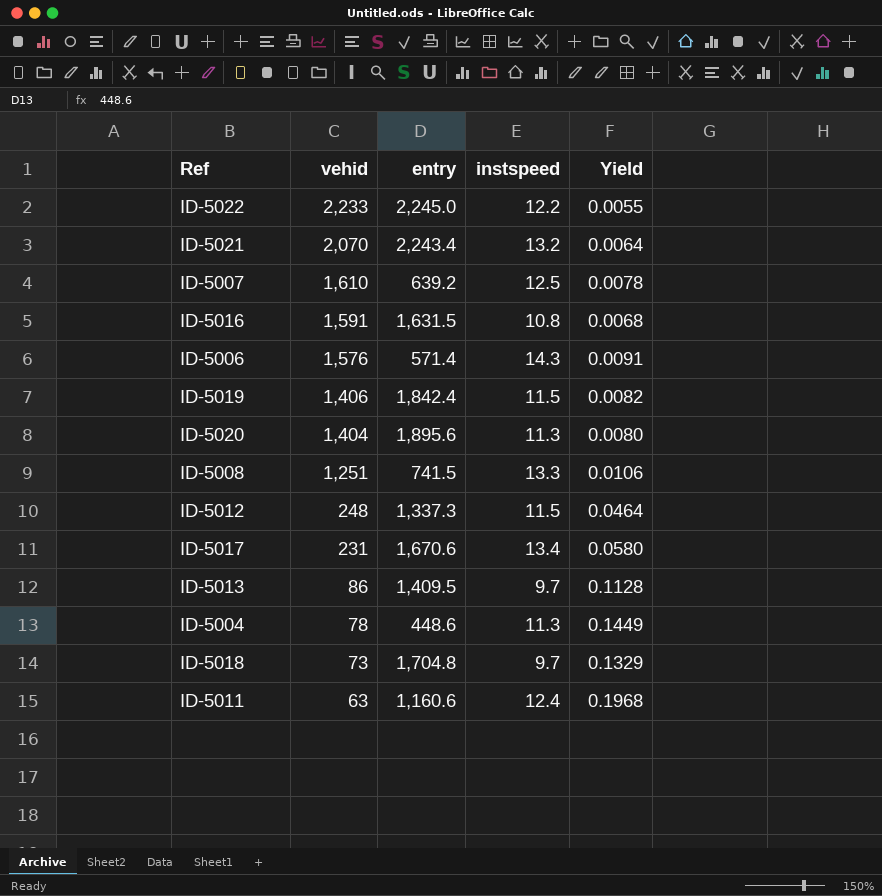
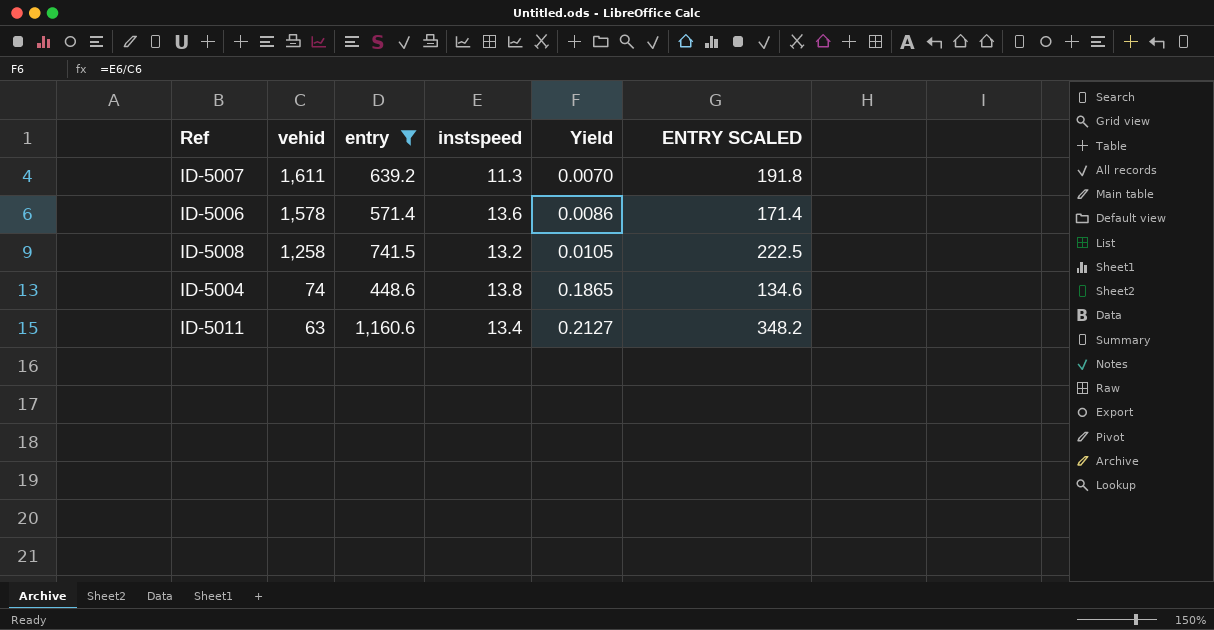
filter: none -> entry <= 1,160.6
column ENTRY SCALED | formula: none -> [entry] * 0.3
ID-5007 | vehid: 1,610 -> 1,611
ID-5007 | instspeed: 12.5 -> 11.3
ID-5007 | Yield: 0.0078 -> 0.0070
ID-5006 | vehid: 1,576 -> 1,578
ID-5006 | instspeed: 14.3 -> 13.6
ID-5006 | Yield: 0.0091 -> 0.0086
ID-5008 | vehid: 1,251 -> 1,258
ID-5008 | instspeed: 13.3 -> 13.2
ID-5008 | Yield: 0.0106 -> 0.0105
ID-5004 | vehid: 78 -> 74
ID-5004 | instspeed: 11.3 -> 13.8
ID-5004 | Yield: 0.1449 -> 0.1865
ID-5011 | instspeed: 12.4 -> 13.4
ID-5011 | Yield: 0.1968 -> 0.2127

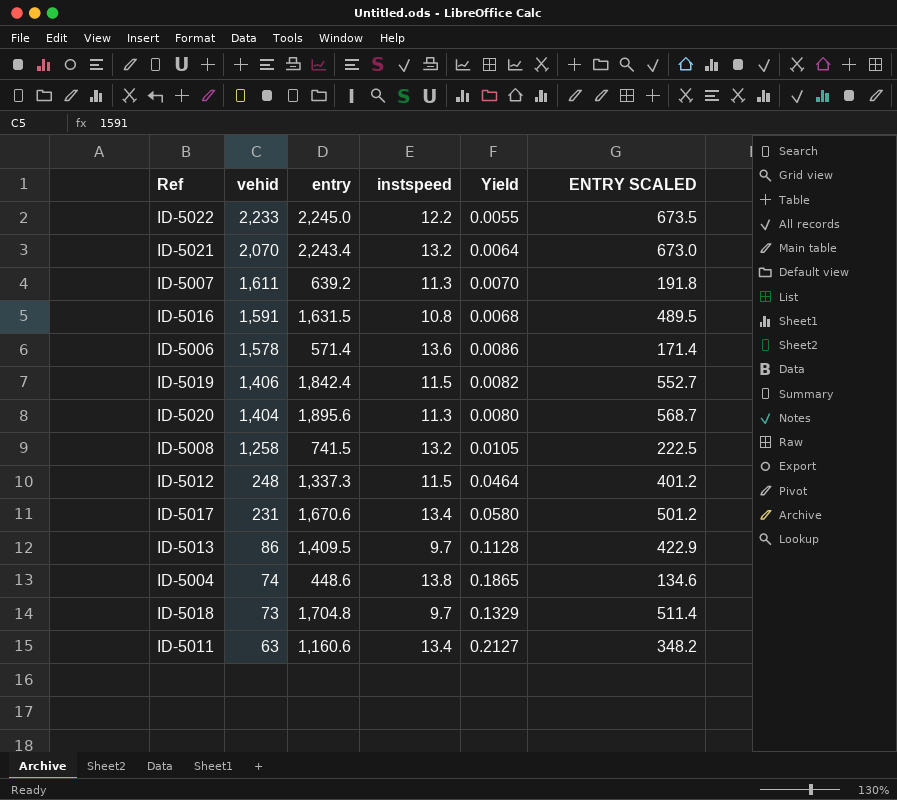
filter: entry <= 1,160.6 -> none

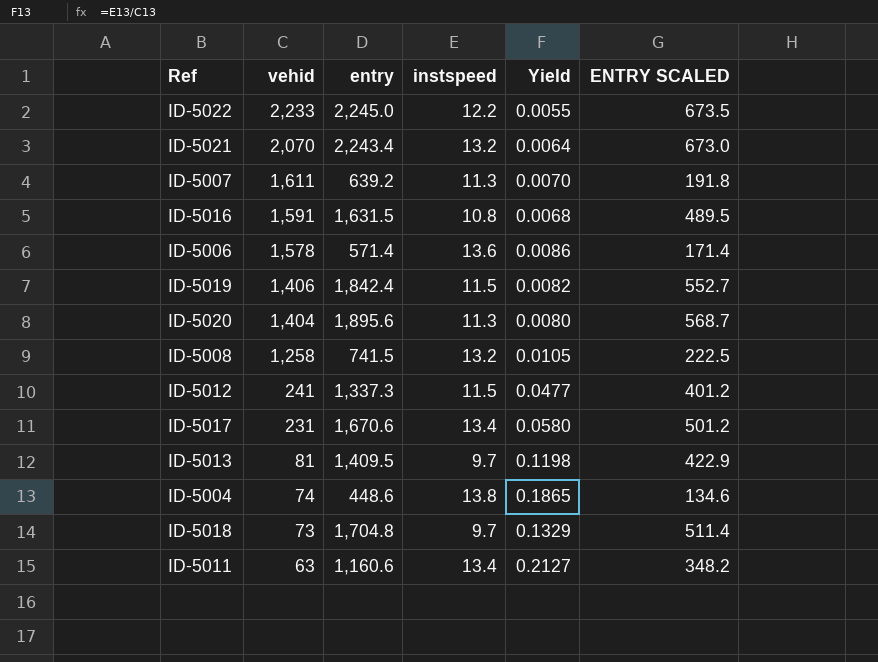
ID-5012 | vehid: 248 -> 241
ID-5012 | Yield: 0.0464 -> 0.0477
ID-5013 | vehid: 86 -> 81
ID-5013 | Yield: 0.1128 -> 0.1198

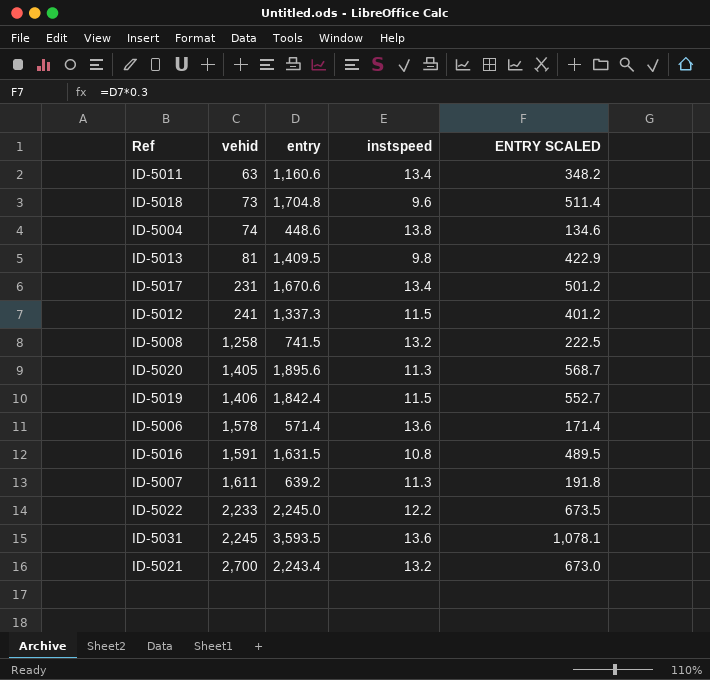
row order: vehid descending -> vehid ascending
column Yield | formula: [instspeed] / [vehid] -> none
ID-5018 | instspeed: 9.7 -> 9.6
ID-5013 | instspeed: 9.7 -> 9.8
ID-5020 | vehid: 1,404 -> 1,405
row ID-5031: none -> 2,245 | 3,593.5 | 13.6 | 1,078.1
ID-5021 | vehid: 2,070 -> 2,700

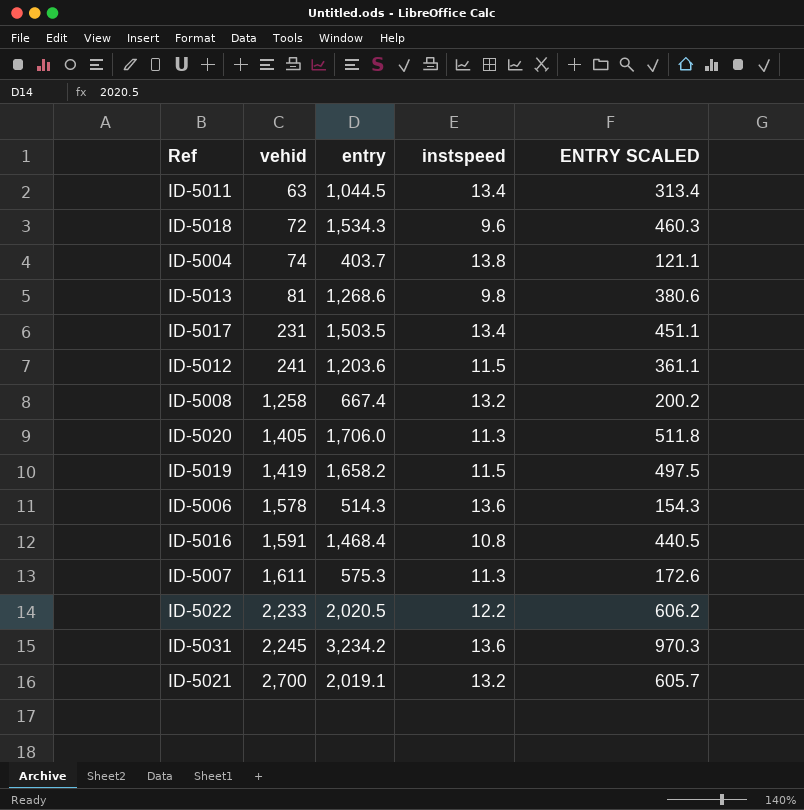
ID-5011 | entry: 1,160.6 -> 1,044.5
ID-5011 | ENTRY SCALED: 348.2 -> 313.4
ID-5018 | vehid: 73 -> 72
ID-5018 | entry: 1,704.8 -> 1,534.3
ID-5018 | ENTRY SCALED: 511.4 -> 460.3
ID-5004 | entry: 448.6 -> 403.7
ID-5004 | ENTRY SCALED: 134.6 -> 121.1
ID-5013 | entry: 1,409.5 -> 1,268.6
ID-5013 | ENTRY SCALED: 422.9 -> 380.6
ID-5017 | entry: 1,670.6 -> 1,503.5
ID-5017 | ENTRY SCALED: 501.2 -> 451.1
ID-5012 | entry: 1,337.3 -> 1,203.6
ID-5012 | ENTRY SCALED: 401.2 -> 361.1
ID-5008 | entry: 741.5 -> 667.4
ID-5008 | ENTRY SCALED: 222.5 -> 200.2
ID-5020 | entry: 1,895.6 -> 1,706.0
ID-5020 | ENTRY SCALED: 568.7 -> 511.8
ID-5019 | vehid: 1,406 -> 1,419
ID-5019 | entry: 1,842.4 -> 1,658.2
ID-5019 | ENTRY SCALED: 552.7 -> 497.5
ID-5006 | entry: 571.4 -> 514.3
ID-5006 | ENTRY SCALED: 171.4 -> 154.3
ID-5016 | entry: 1,631.5 -> 1,468.4
ID-5016 | ENTRY SCALED: 489.5 -> 440.5
ID-5007 | entry: 639.2 -> 575.3
ID-5007 | ENTRY SCALED: 191.8 -> 172.6
ID-5022 | entry: 2,245.0 -> 2,020.5
ID-5022 | ENTRY SCALED: 673.5 -> 606.2
ID-5031 | entry: 3,593.5 -> 3,234.2
ID-5031 | ENTRY SCALED: 1,078.1 -> 970.3
ID-5021 | entry: 2,243.4 -> 2,019.1
ID-5021 | ENTRY SCALED: 673.0 -> 605.7

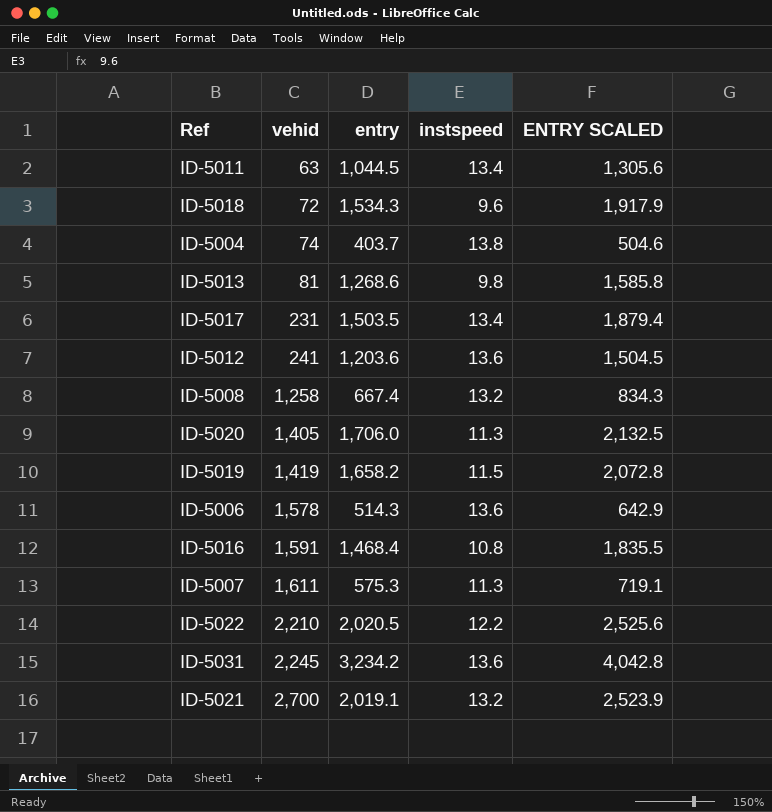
column ENTRY SCALED | formula: [entry] * 0.3 -> [entry] * 1.25
ID-5012 | instspeed: 11.5 -> 13.6
ID-5022 | vehid: 2,233 -> 2,210

